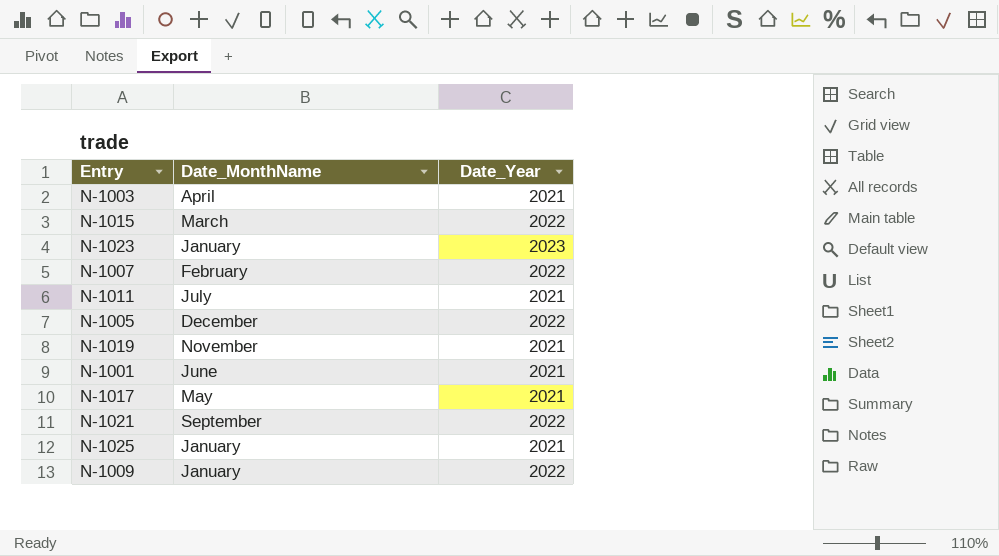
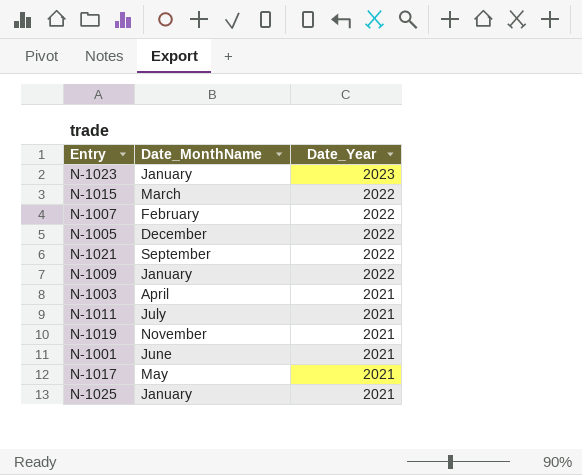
row order: none -> Date_Year descending

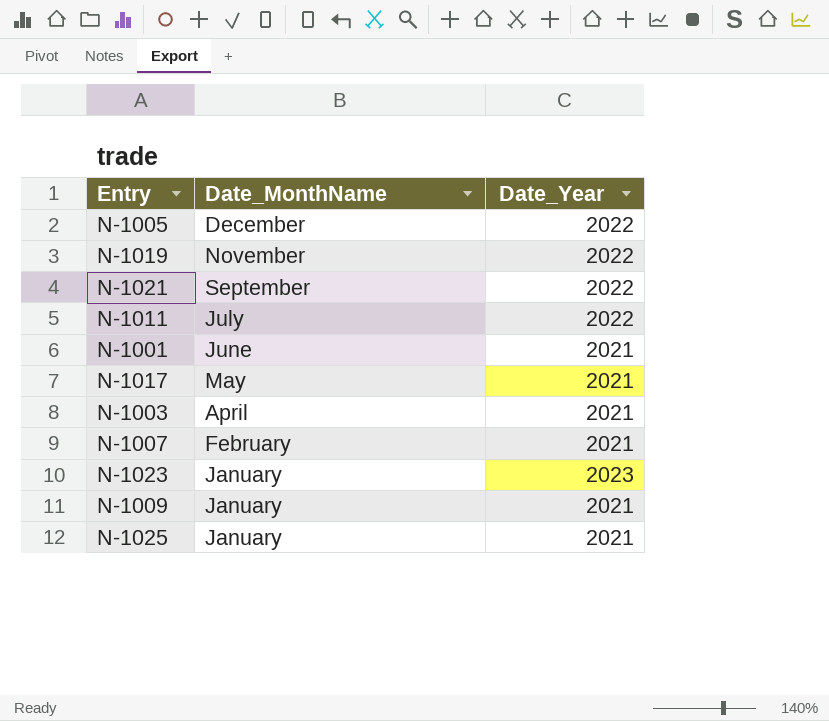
row order: Date_Year descending -> Date_MonthName descending
row N-1015: March | 2022 -> none
N-1019 | Date_Year: 2021 -> 2022
N-1011 | Date_Year: 2021 -> 2022
N-1007 | Date_Year: 2022 -> 2021
N-1009 | Date_Year: 2022 -> 2021

